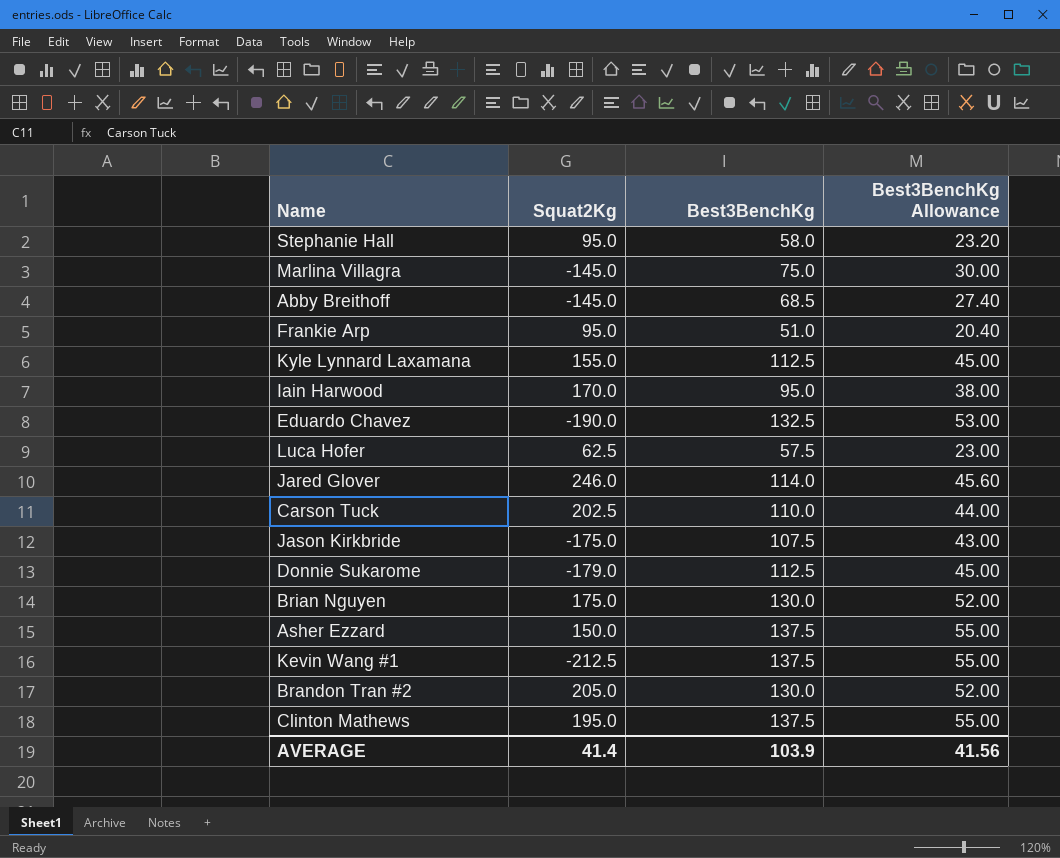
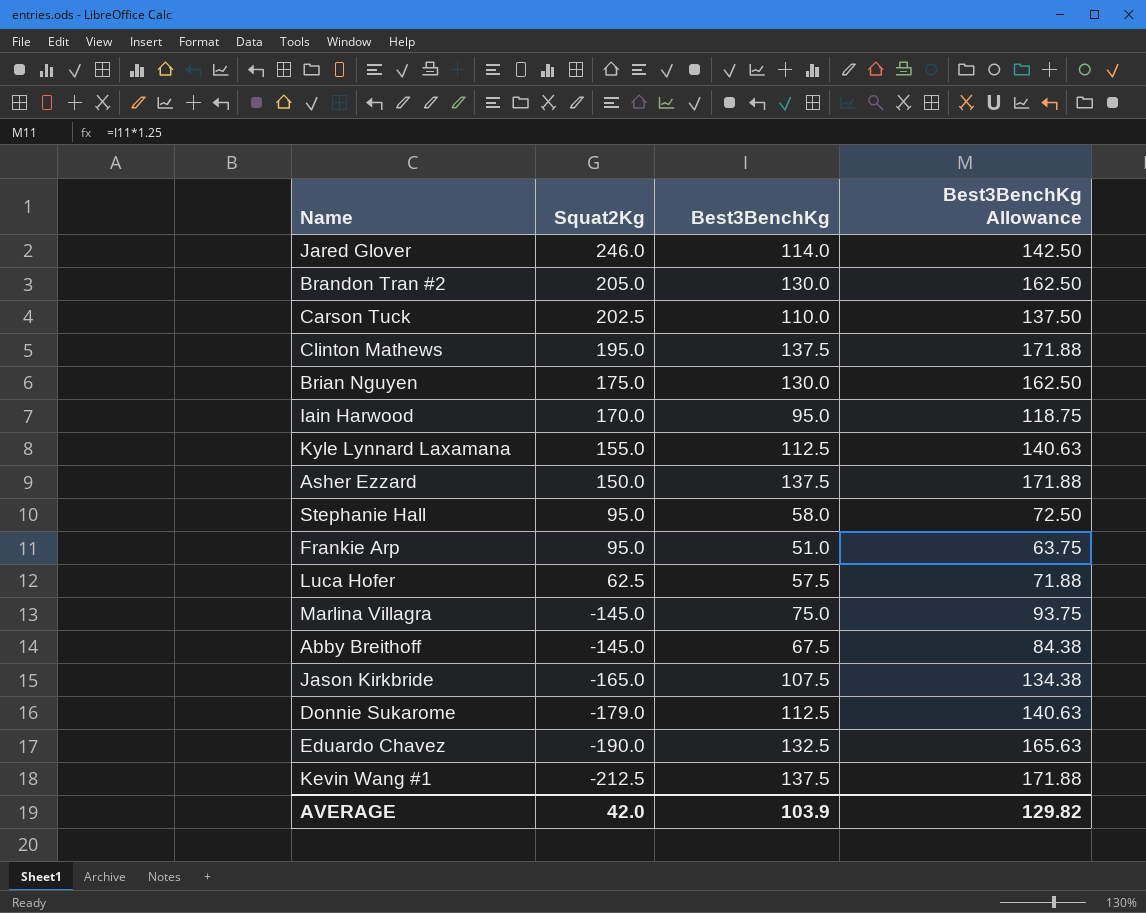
row order: none -> Squat2Kg descending
column Best3BenchKg Allowance | formula: [Best3BenchKg] * 0.4 -> [Best3BenchKg] * 1.25
Abby Breithoff | Best3BenchKg: 68.5 -> 67.5
Jason Kirkbride | Squat2Kg: -175.0 -> -165.0
AVERAGE | Squat2Kg: 41.4 -> 42.0
AVERAGE | Best3BenchKg Allowance: 41.56 -> 129.82

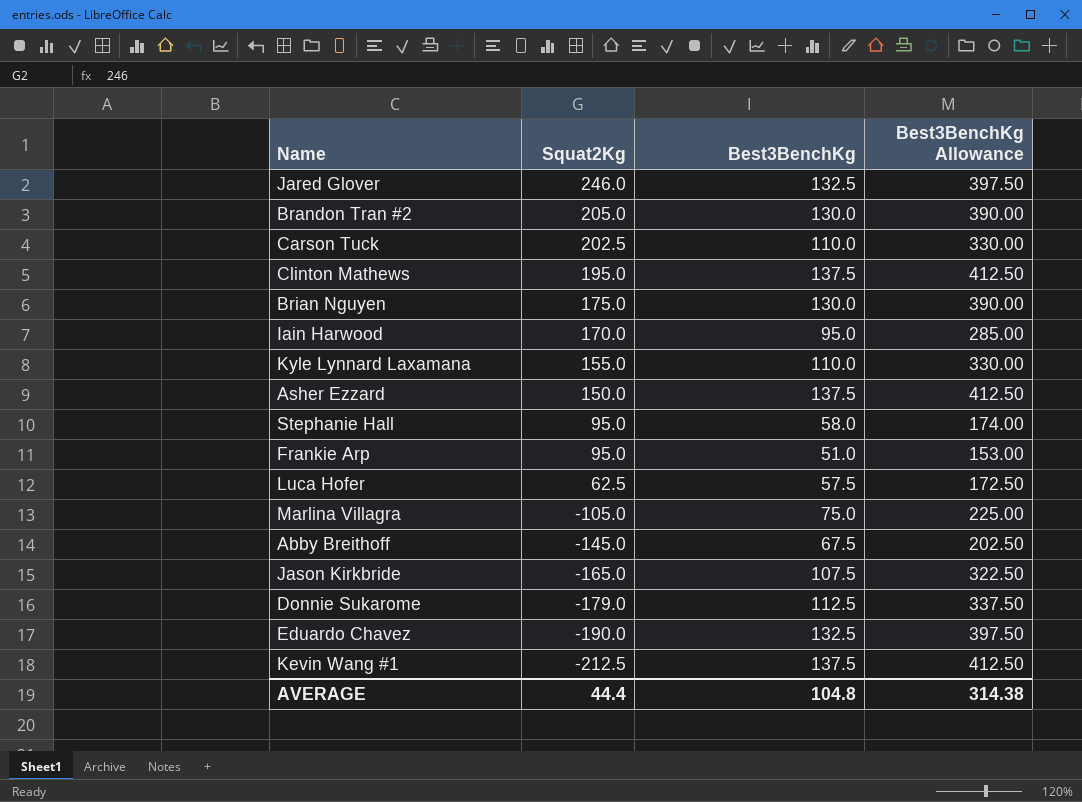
column Best3BenchKg Allowance | formula: [Best3BenchKg] * 1.25 -> [Best3BenchKg] * 3
Jared Glover | Best3BenchKg: 114.0 -> 132.5
Kyle Lynnard Laxamana | Best3BenchKg: 112.5 -> 110.0
Marlina Villagra | Squat2Kg: -145.0 -> -105.0
AVERAGE | Squat2Kg: 42.0 -> 44.4
AVERAGE | Best3BenchKg: 103.9 -> 104.8
AVERAGE | Best3BenchKg Allowance: 129.82 -> 314.38

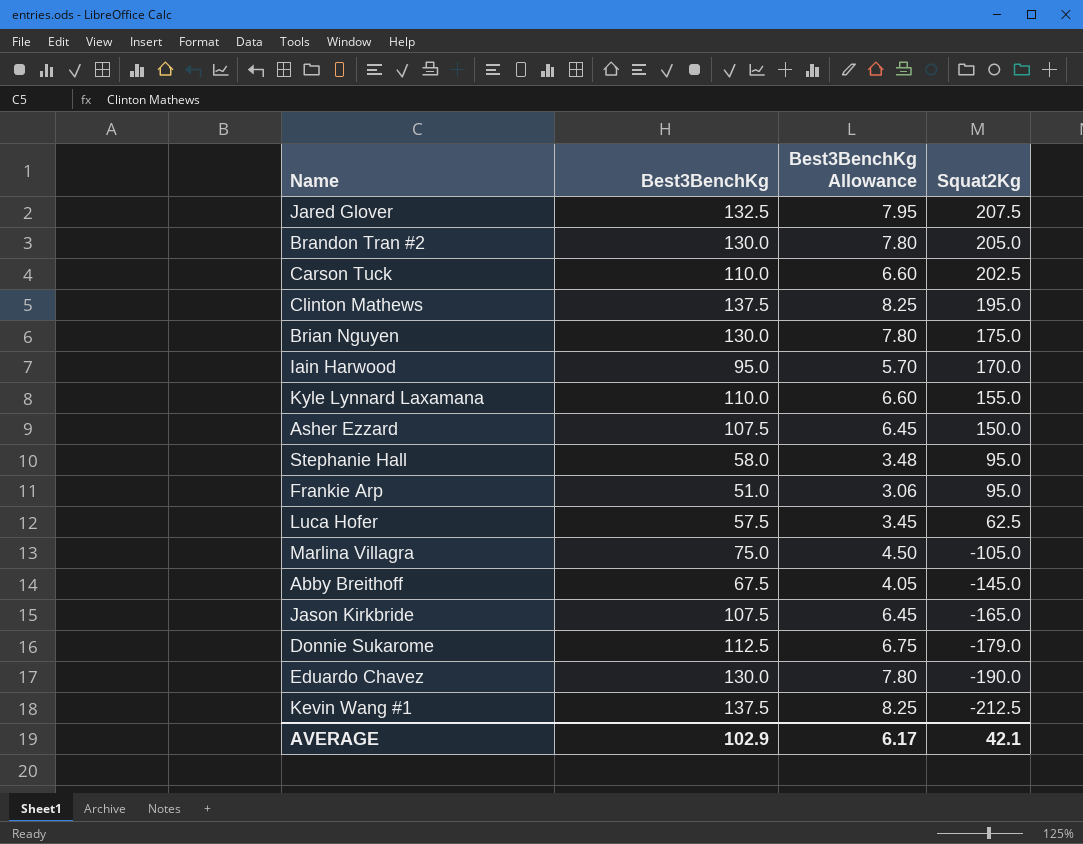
column Best3BenchKg Allowance | formula: [Best3BenchKg] * 3 -> [Best3BenchKg] * 0.06
column Squat2Kg | position: 2 -> 4
Jared Glover | Squat2Kg: 246.0 -> 207.5
Asher Ezzard | Best3BenchKg: 137.5 -> 107.5
Eduardo Chavez | Best3BenchKg: 132.5 -> 130.0
AVERAGE | Best3BenchKg: 104.8 -> 102.9
AVERAGE | Best3BenchKg Allowance: 314.38 -> 6.17
AVERAGE | Squat2Kg: 44.4 -> 42.1

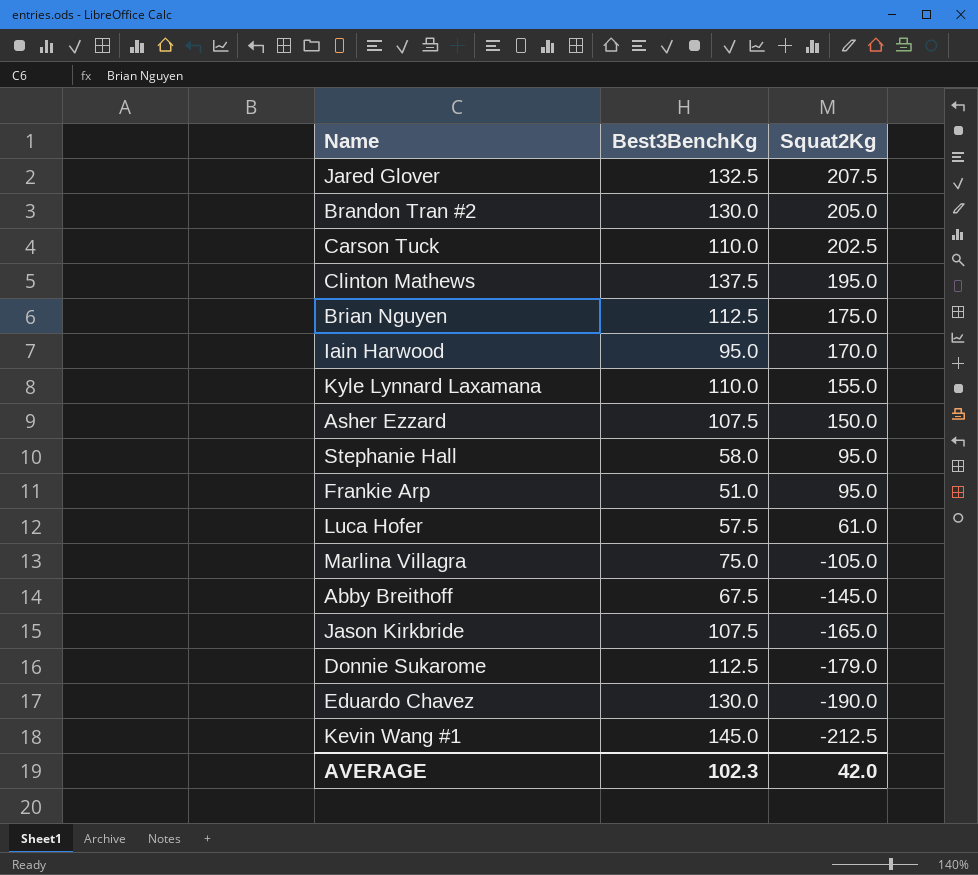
column Best3BenchKg Allowance | formula: [Best3BenchKg] * 0.06 -> none
Brian Nguyen | Best3BenchKg: 130.0 -> 112.5
Luca Hofer | Squat2Kg: 62.5 -> 61.0
Kevin Wang #1 | Best3BenchKg: 137.5 -> 145.0
AVERAGE | Best3BenchKg: 102.9 -> 102.3
AVERAGE | Squat2Kg: 42.1 -> 42.0

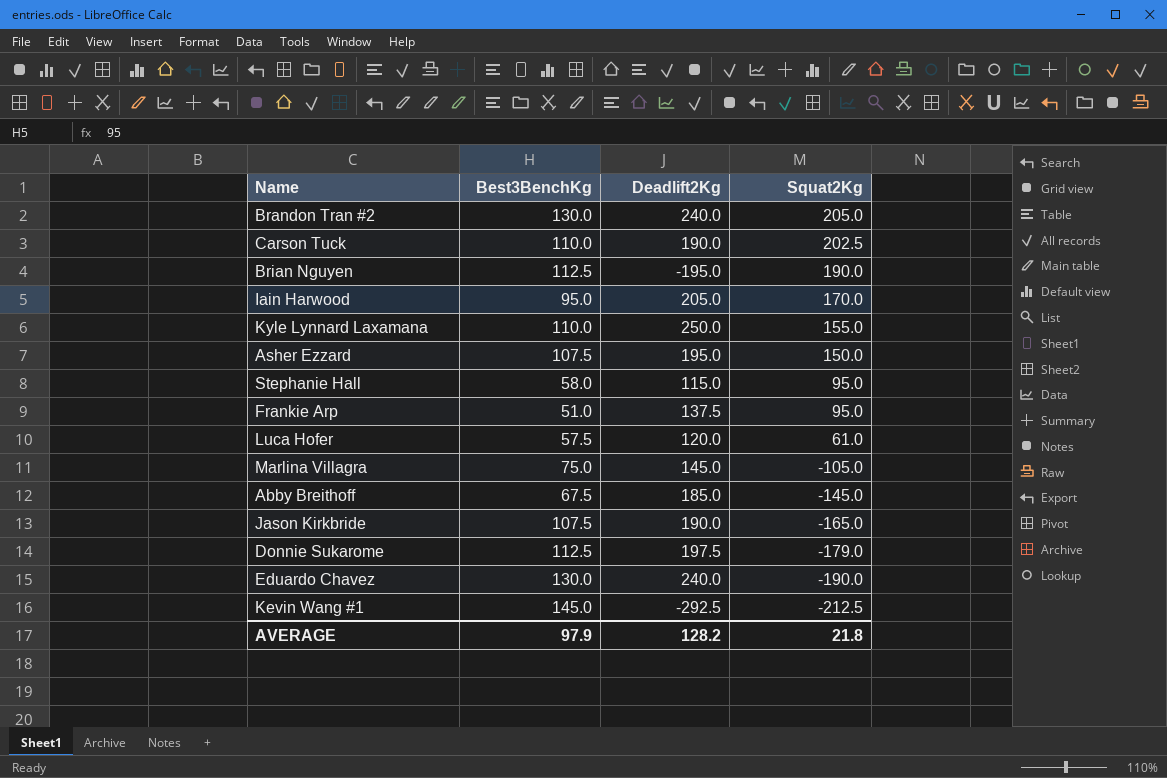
column Deadlift2Kg | position: none -> 3
row Jared Glover: 132.5 | 207.5 -> none
row Clinton Mathews: 137.5 | 195.0 -> none
Brian Nguyen | Squat2Kg: 175.0 -> 190.0
AVERAGE | Best3BenchKg: 102.3 -> 97.9
AVERAGE | Squat2Kg: 42.0 -> 21.8

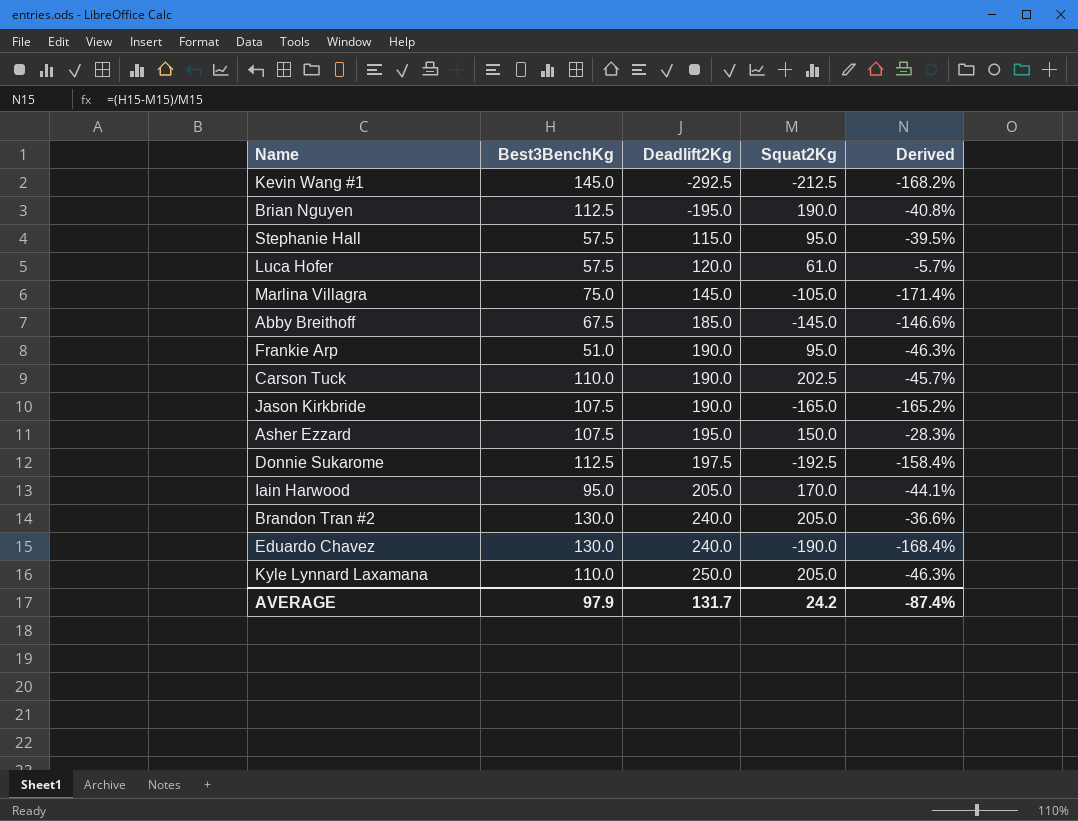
row order: Squat2Kg descending -> Deadlift2Kg ascending
column Derived | formula: none -> ([Best3BenchKg] - [Squat2Kg]) / [Squat2Kg]
Stephanie Hall | Best3BenchKg: 58.0 -> 57.5
Frankie Arp | Deadlift2Kg: 137.5 -> 190.0
Donnie Sukarome | Squat2Kg: -179.0 -> -192.5
Kyle Lynnard Laxamana | Squat2Kg: 155.0 -> 205.0
AVERAGE | Deadlift2Kg: 128.2 -> 131.7
AVERAGE | Squat2Kg: 21.8 -> 24.2

